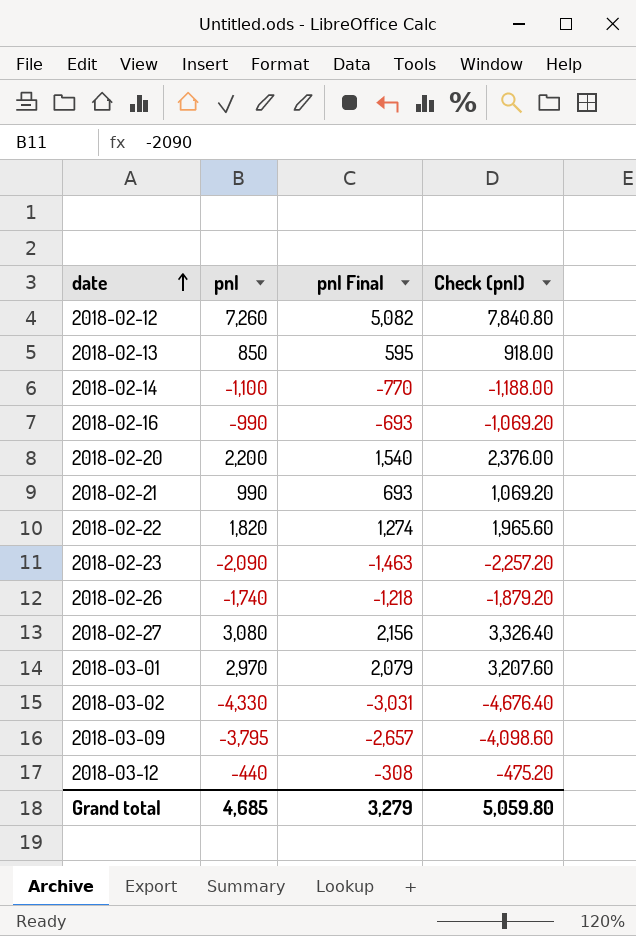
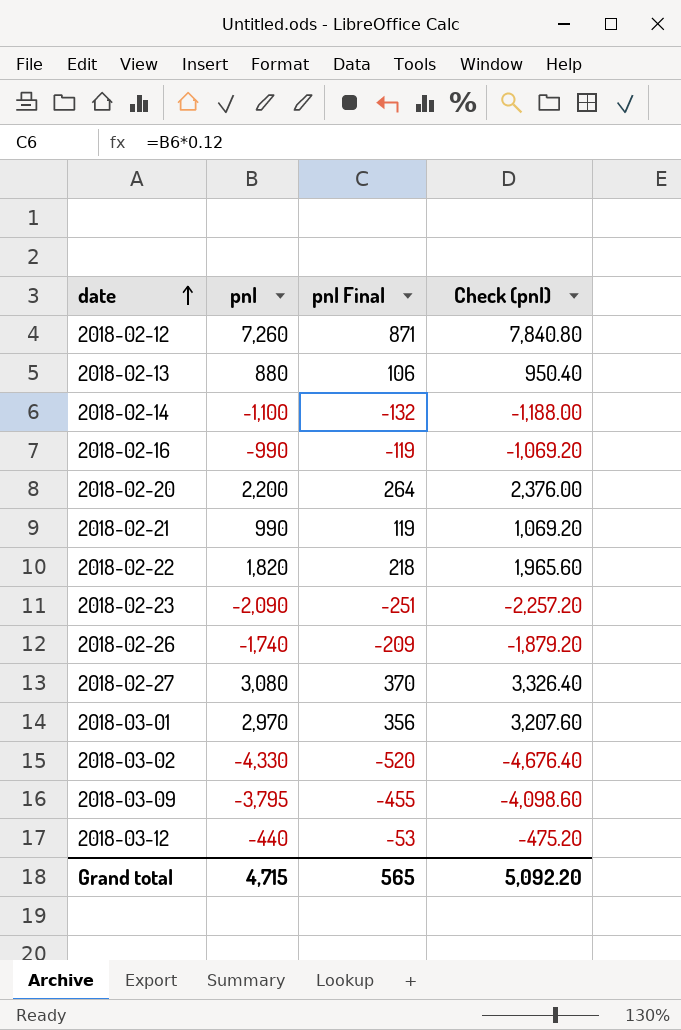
column pnl Final | formula: [pnl] * 0.7 -> [pnl] * 0.12
2018-02-13 | pnl: 850 -> 880
2018-02-13 | Check (pnl): 918.00 -> 950.40
Grand total | pnl: 4,685 -> 4,715
Grand total | pnl Final: 3,279 -> 565
Grand total | Check (pnl): 5,059.80 -> 5,092.20

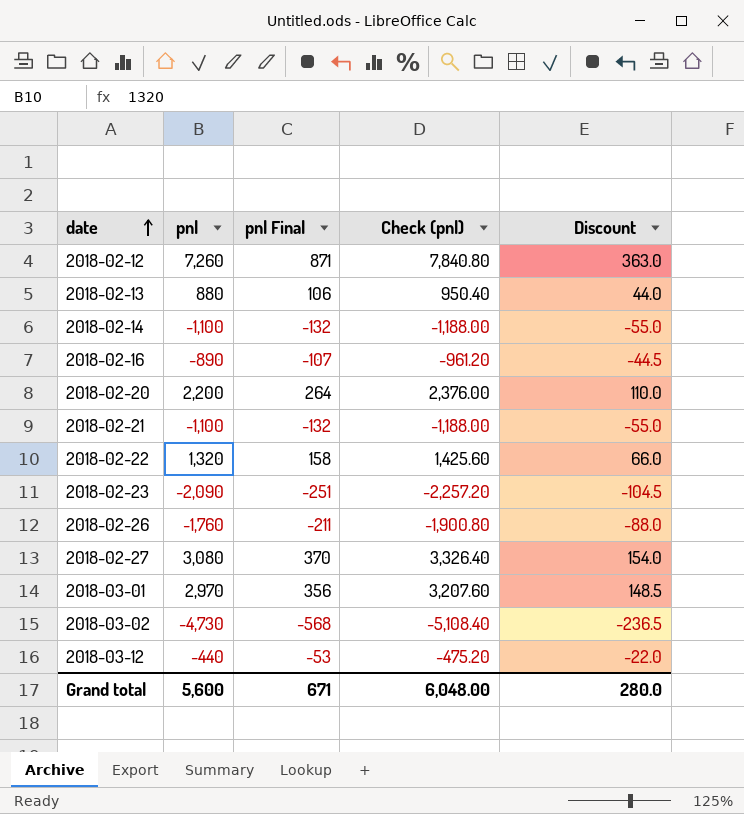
column Discount | formula: none -> [pnl] * 0.05
row 2018-03-09: -3,795 | -455 | -4,098.60 -> none
2018-02-16 | pnl: -990 -> -890
2018-02-16 | pnl Final: -119 -> -107
2018-02-16 | Check (pnl): -1,069.20 -> -961.20
2018-02-21 | pnl: 990 -> -1,100
2018-02-21 | pnl Final: 119 -> -132
2018-02-21 | Check (pnl): 1,069.20 -> -1,188.00
2018-02-22 | pnl: 1,820 -> 1,320
2018-02-22 | pnl Final: 218 -> 158
2018-02-22 | Check (pnl): 1,965.60 -> 1,425.60
2018-02-26 | pnl: -1,740 -> -1,760
2018-02-26 | pnl Final: -209 -> -211
2018-02-26 | Check (pnl): -1,879.20 -> -1,900.80
2018-03-02 | pnl: -4,330 -> -4,730
2018-03-02 | pnl Final: -520 -> -568
2018-03-02 | Check (pnl): -4,676.40 -> -5,108.40
Grand total | pnl: 4,715 -> 5,600
Grand total | pnl Final: 565 -> 671
Grand total | Check (pnl): 5,092.20 -> 6,048.00

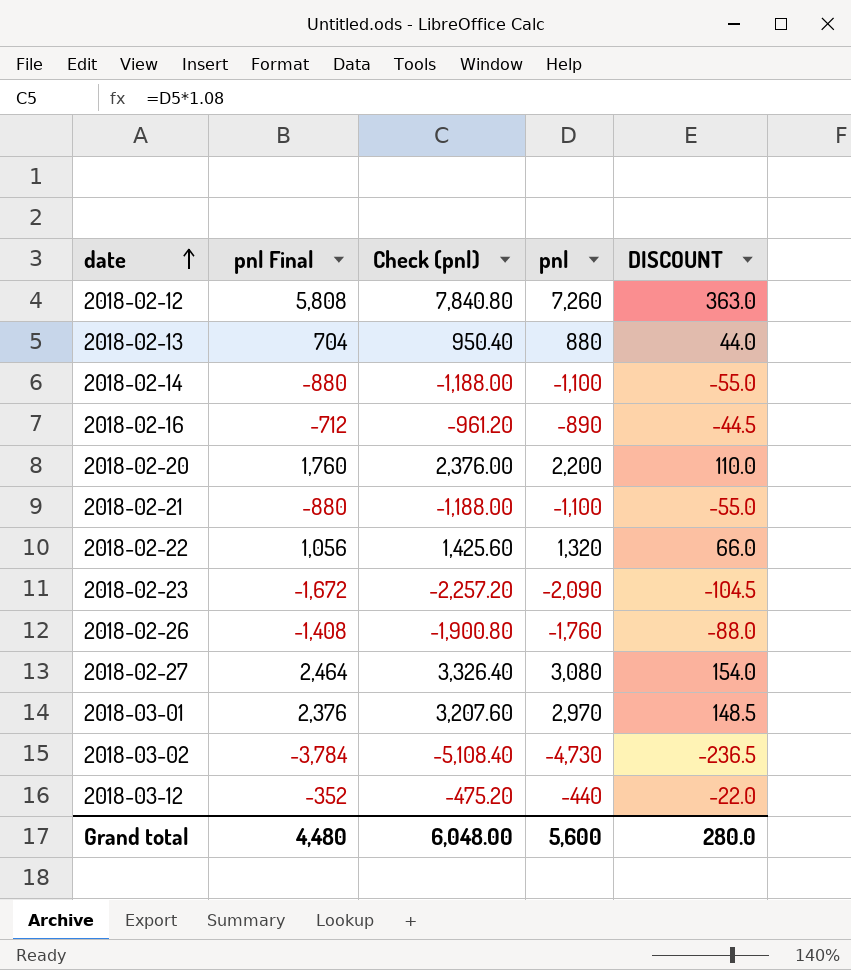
column pnl Final | formula: [pnl] * 0.12 -> [pnl] * 0.8
column pnl | position: 2 -> 4
column name: Discount -> DISCOUNT
Grand total | pnl Final: 671 -> 4,480

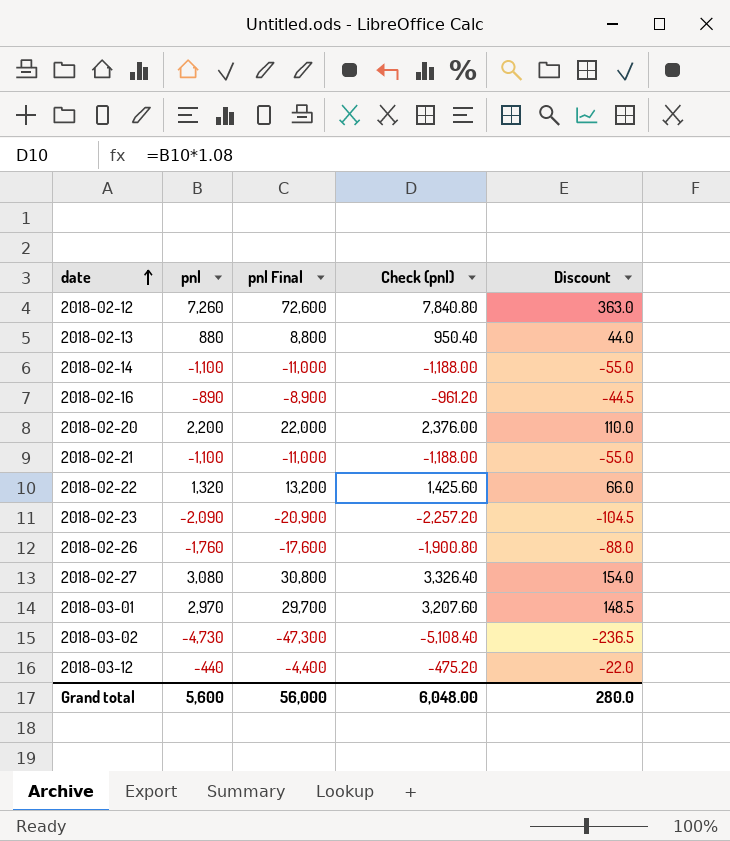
column pnl | position: 4 -> 2
column pnl Final | formula: [pnl] * 0.8 -> [pnl] * 10
column name: DISCOUNT -> Discount
Grand total | pnl Final: 4,480 -> 56,000

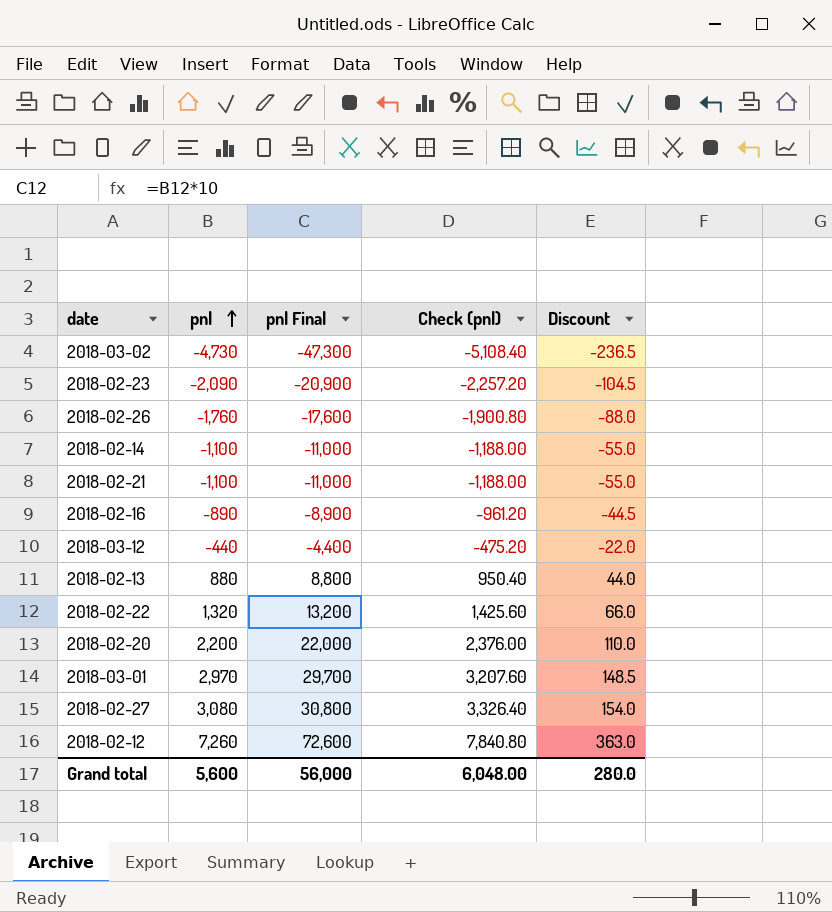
row order: date ascending -> pnl ascending

